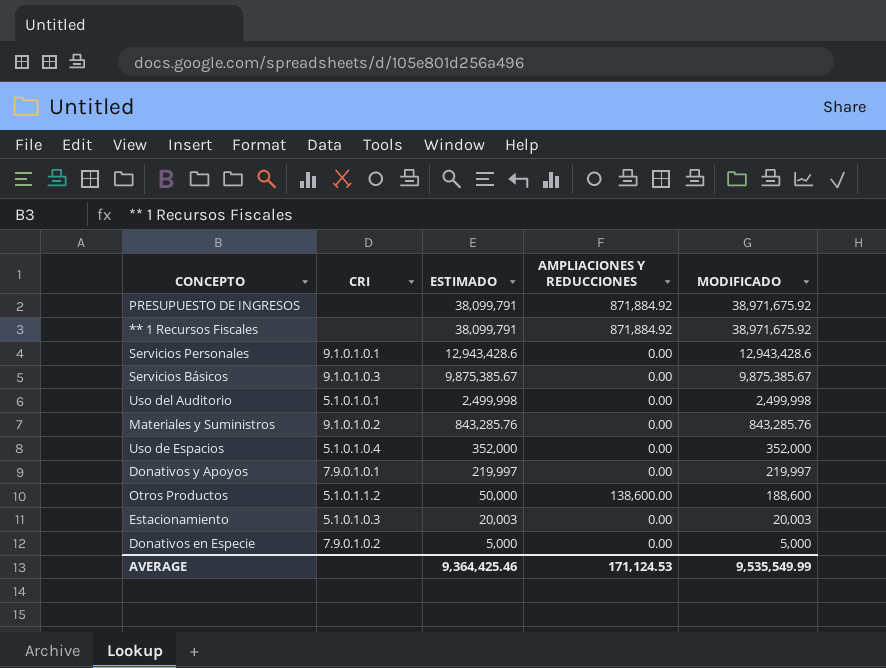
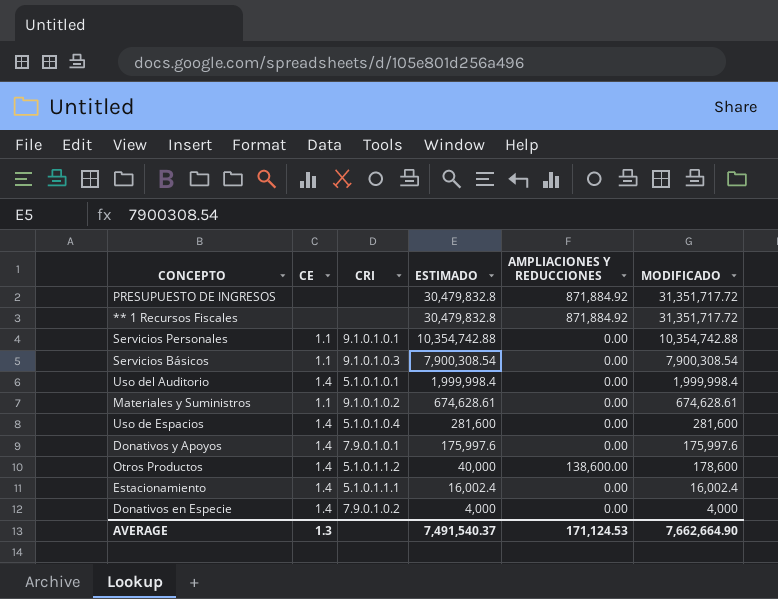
column CE | position: none -> 2
PRESUPUESTO DE INGRESOS | ESTIMADO: 38,099,791 -> 30,479,832.8
PRESUPUESTO DE INGRESOS | MODIFICADO: 38,971,675.92 -> 31,351,717.72
** 1 Recursos Fiscales | ESTIMADO: 38,099,791 -> 30,479,832.8
** 1 Recursos Fiscales | MODIFICADO: 38,971,675.92 -> 31,351,717.72
Servicios Personales | ESTIMADO: 12,943,428.6 -> 10,354,742.88
Servicios Personales | MODIFICADO: 12,943,428.6 -> 10,354,742.88
Servicios Básicos | ESTIMADO: 9,875,385.67 -> 7,900,308.54
Servicios Básicos | MODIFICADO: 9,875,385.67 -> 7,900,308.54
Uso del Auditorio | ESTIMADO: 2,499,998 -> 1,999,998.4
Uso del Auditorio | MODIFICADO: 2,499,998 -> 1,999,998.4
Materiales y Suministros | ESTIMADO: 843,285.76 -> 674,628.61
Materiales y Suministros | MODIFICADO: 843,285.76 -> 674,628.61
Uso de Espacios | ESTIMADO: 352,000 -> 281,600
Uso de Espacios | MODIFICADO: 352,000 -> 281,600
Donativos y Apoyos | ESTIMADO: 219,997 -> 175,997.6
Donativos y Apoyos | MODIFICADO: 219,997 -> 175,997.6
Otros Productos | ESTIMADO: 50,000 -> 40,000
Otros Productos | MODIFICADO: 188,600 -> 178,600
Estacionamiento | CRI: 5.1.0.1.0.3 -> 5.1.0.1.1.1
Estacionamiento | ESTIMADO: 20,003 -> 16,002.4
Estacionamiento | MODIFICADO: 20,003 -> 16,002.4
Donativos en Especie | ESTIMADO: 5,000 -> 4,000
Donativos en Especie | MODIFICADO: 5,000 -> 4,000
AVERAGE | ESTIMADO: 9,364,425.46 -> 7,491,540.37
AVERAGE | MODIFICADO: 9,535,549.99 -> 7,662,664.90

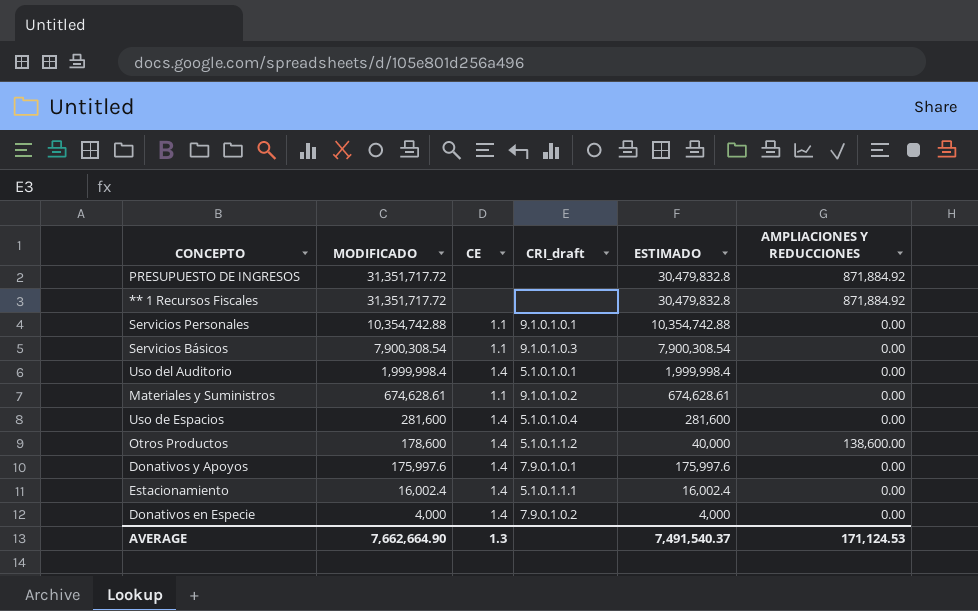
row order: ESTIMADO descending -> MODIFICADO descending
column MODIFICADO | position: 6 -> 2
column name: CRI -> CRI_draft

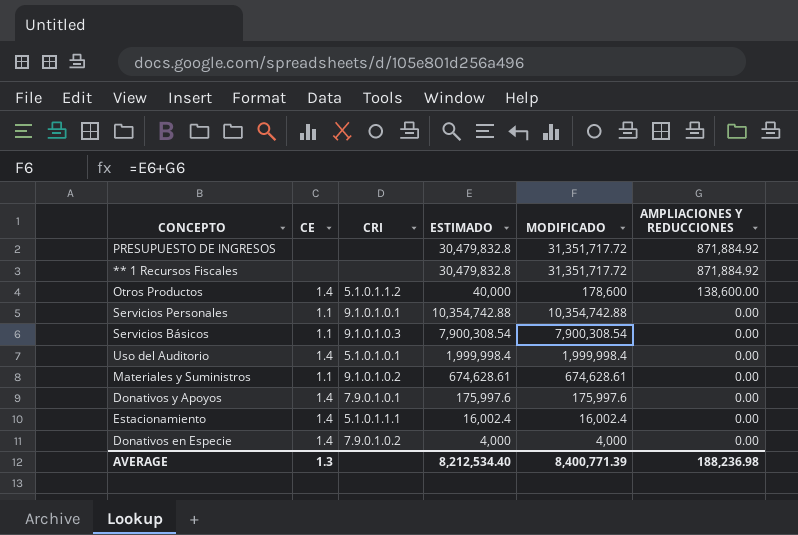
row order: MODIFICADO descending -> AMPLIACIONES Y REDUCCIONES descending
column name: CRI_draft -> CRI
column MODIFICADO | position: 2 -> 5
row Uso de Espacios: 281,600 | 1.4 | 5.1.0.1.0.4 | 281,600 | 0.00 -> none
AVERAGE | ESTIMADO: 7,491,540.37 -> 8,212,534.40
AVERAGE | MODIFICADO: 7,662,664.90 -> 8,400,771.39
AVERAGE | AMPLIACIONES Y REDUCCIONES: 171,124.53 -> 188,236.98

